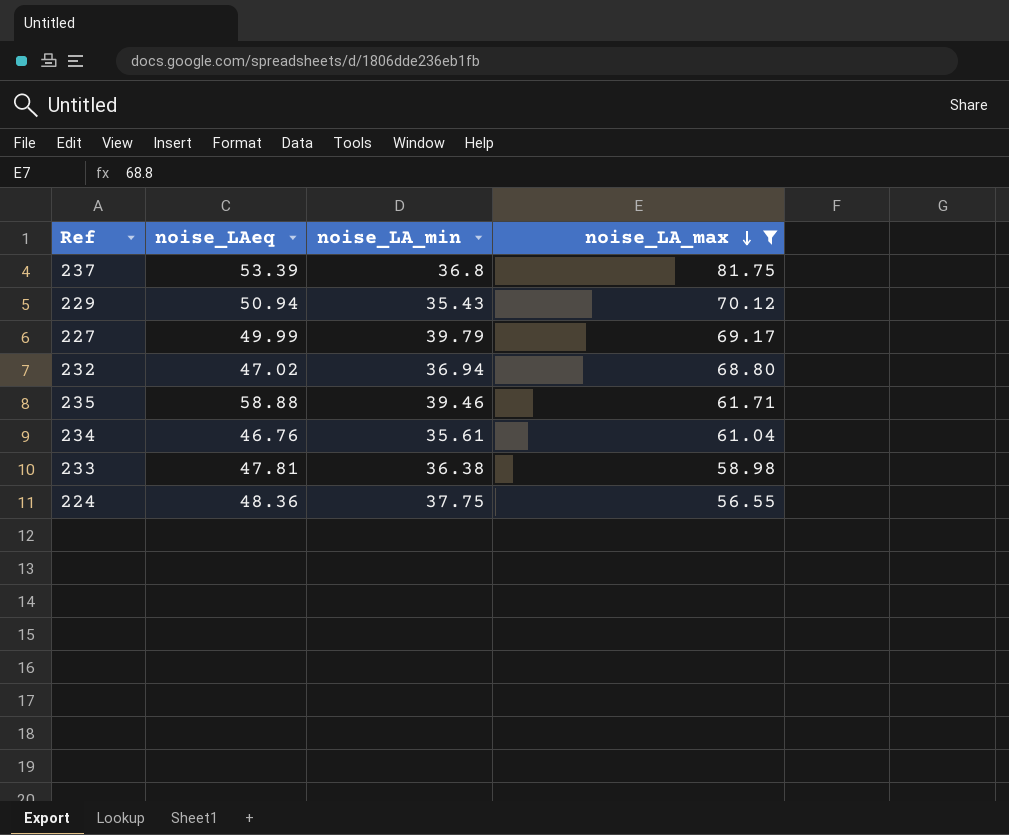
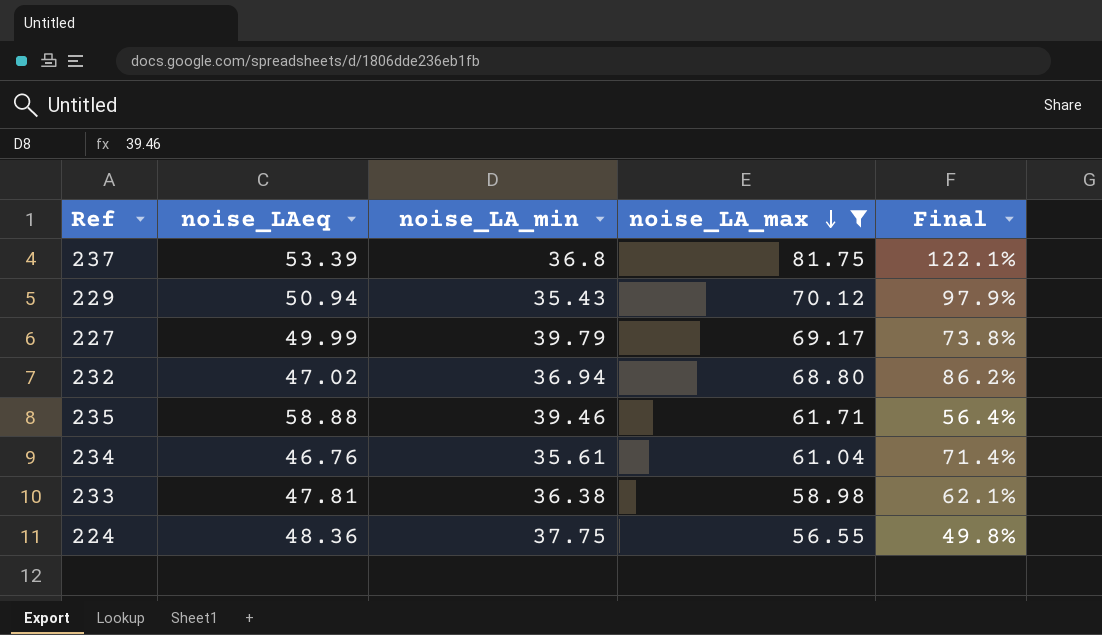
column Final | formula: none -> ([noise_LA_max] - [noise_LA_min]) / [noise_LA_min]

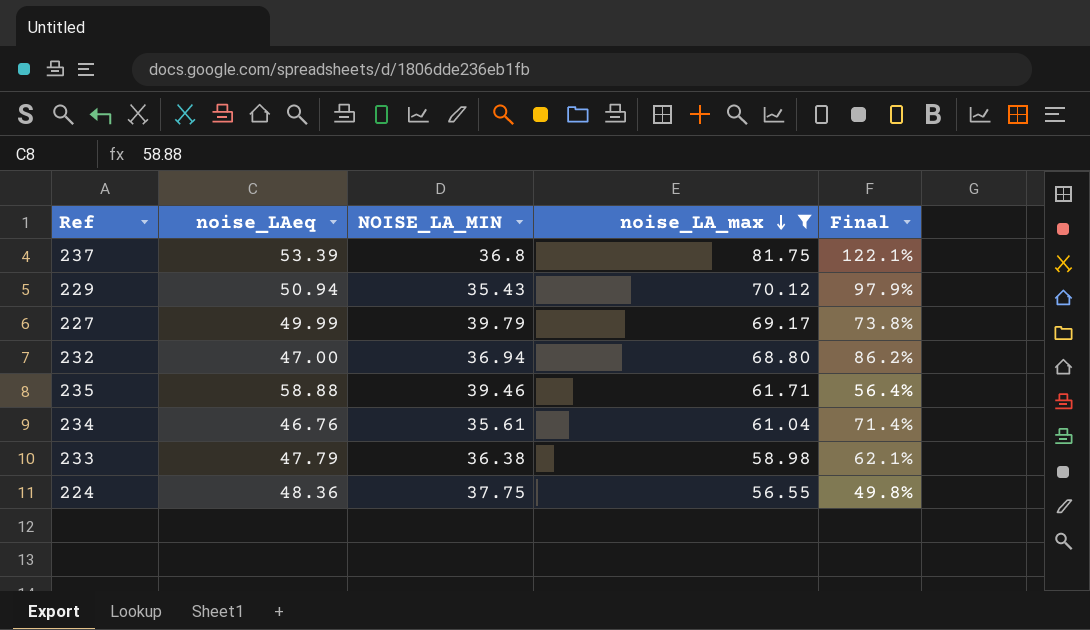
column name: noise_LA_min -> NOISE_LA_MIN
232 | noise_LAeq: 47.02 -> 47.00
233 | noise_LAeq: 47.81 -> 47.79

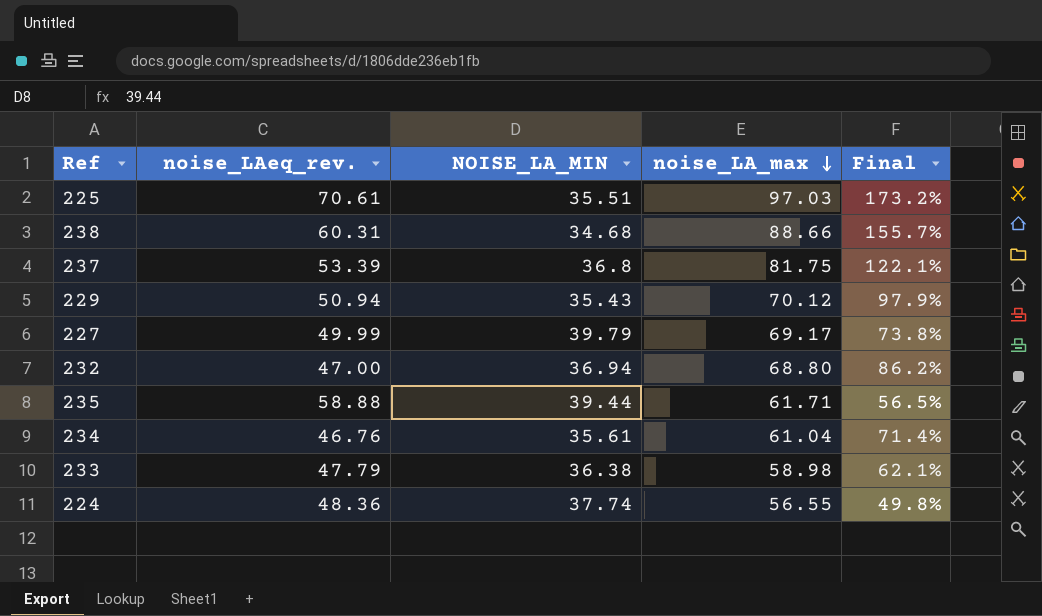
filter: noise_LA_max <= 81.75 -> none
column name: noise_LAeq -> noise_LAeq_rev.
235 | NOISE_LA_MIN: 39.46 -> 39.44
235 | Final: 56.4% -> 56.5%
224 | NOISE_LA_MIN: 37.75 -> 37.74

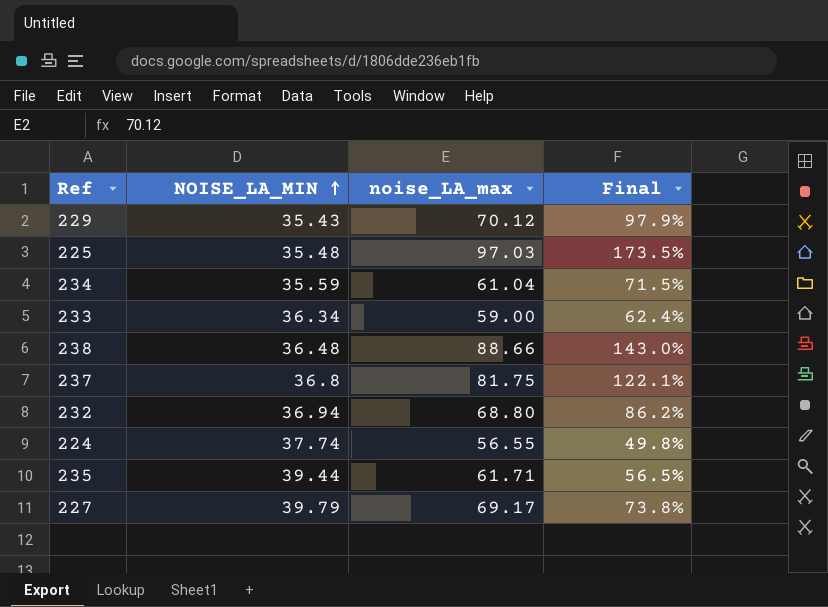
row order: noise_LA_max descending -> NOISE_LA_MIN ascending
column noise_LAeq_rev. | position: 2 -> none
225 | NOISE_LA_MIN: 35.51 -> 35.48
225 | Final: 173.2% -> 173.5%
234 | NOISE_LA_MIN: 35.61 -> 35.59
234 | Final: 71.4% -> 71.5%
233 | NOISE_LA_MIN: 36.38 -> 36.34
233 | noise_LA_max: 58.98 -> 59.00
233 | Final: 62.1% -> 62.4%
238 | NOISE_LA_MIN: 34.68 -> 36.48
238 | Final: 155.7% -> 143.0%

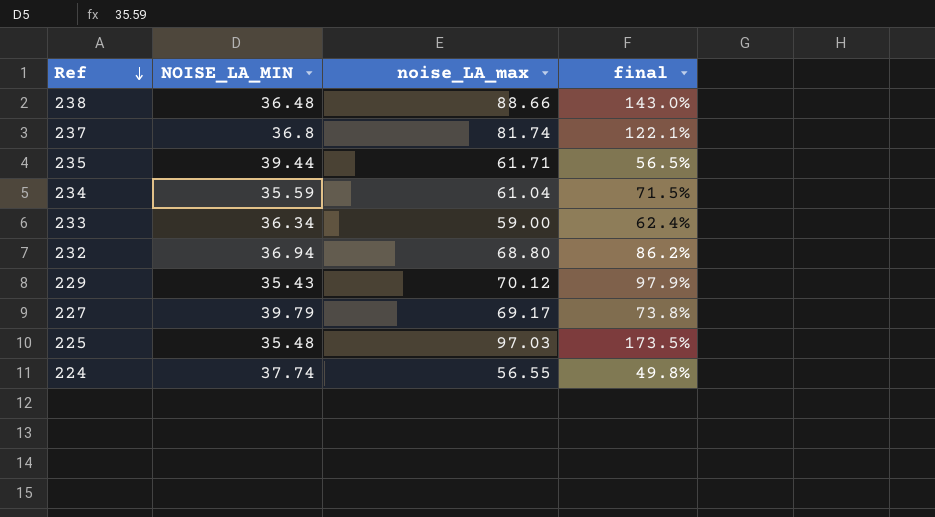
row order: NOISE_LA_MIN ascending -> Ref descending
column name: Final -> final
237 | noise_LA_max: 81.75 -> 81.74

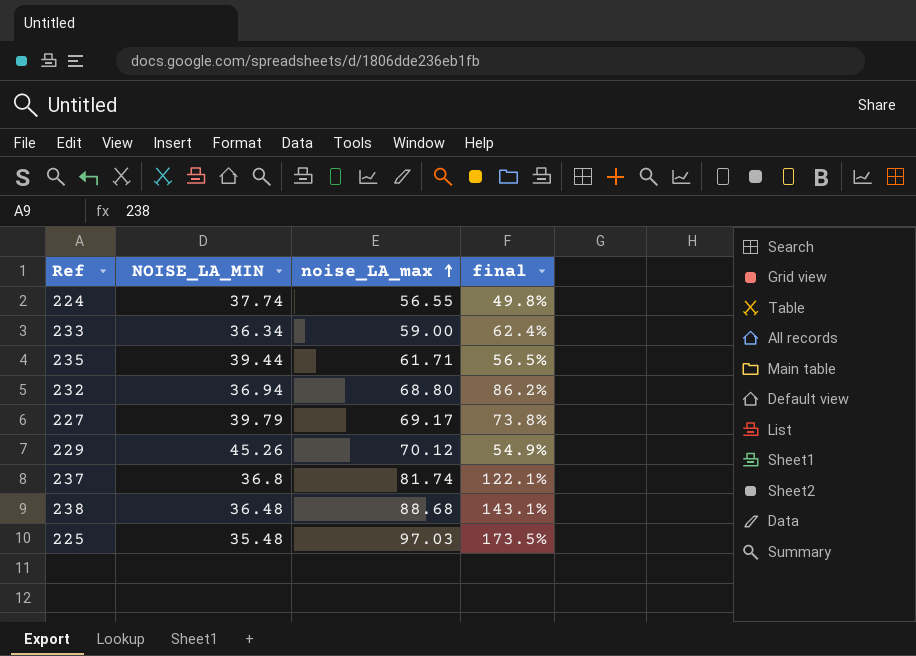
row order: Ref descending -> noise_LA_max ascending
row 234: 35.59 | 61.04 | 71.5% -> none
229 | NOISE_LA_MIN: 35.43 -> 45.26
229 | final: 97.9% -> 54.9%
238 | noise_LA_max: 88.66 -> 88.68
238 | final: 143.0% -> 143.1%

